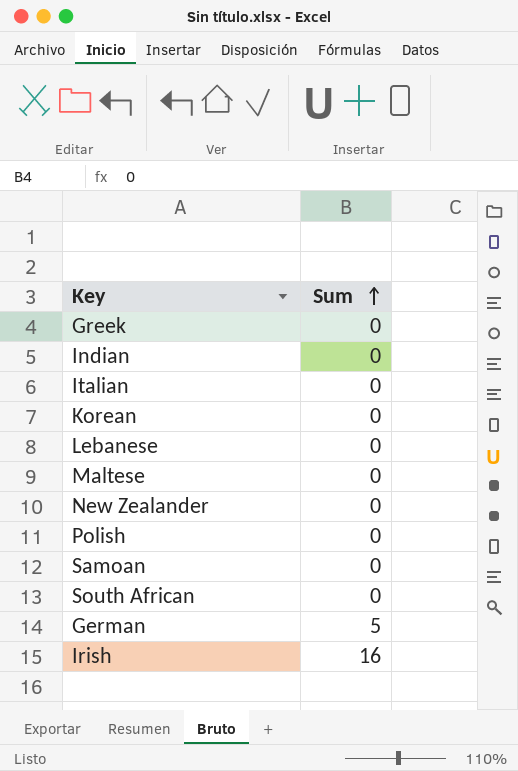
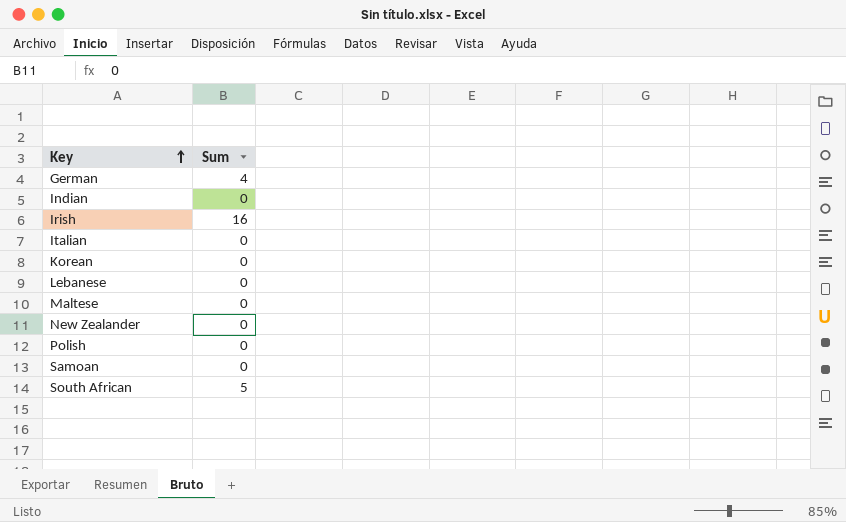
row order: Sum ascending -> Key ascending
row Greek: 0 -> none
German | Sum: 5 -> 4
South African | Sum: 0 -> 5

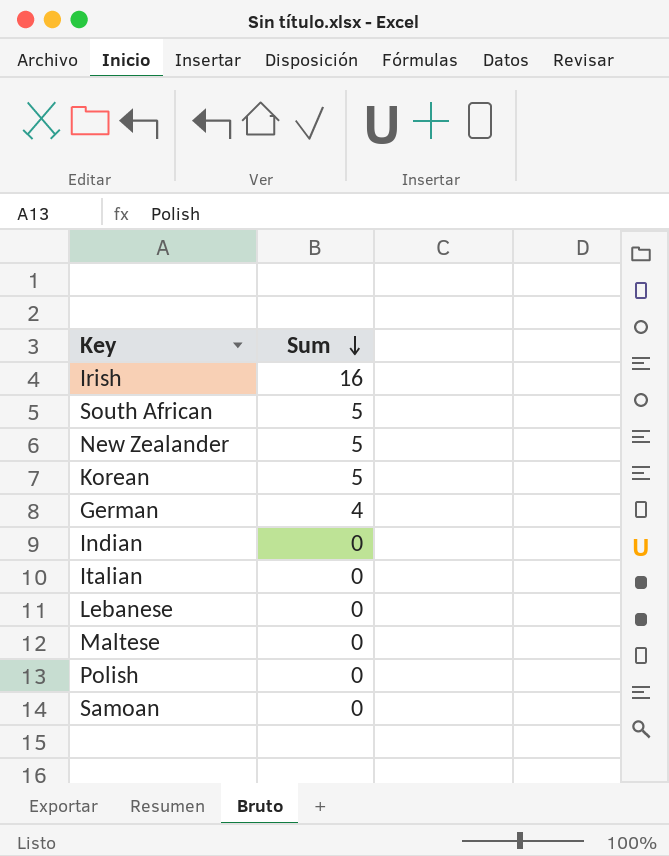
row order: Key ascending -> Sum descending
New Zealander | Sum: 0 -> 5
Korean | Sum: 0 -> 5

